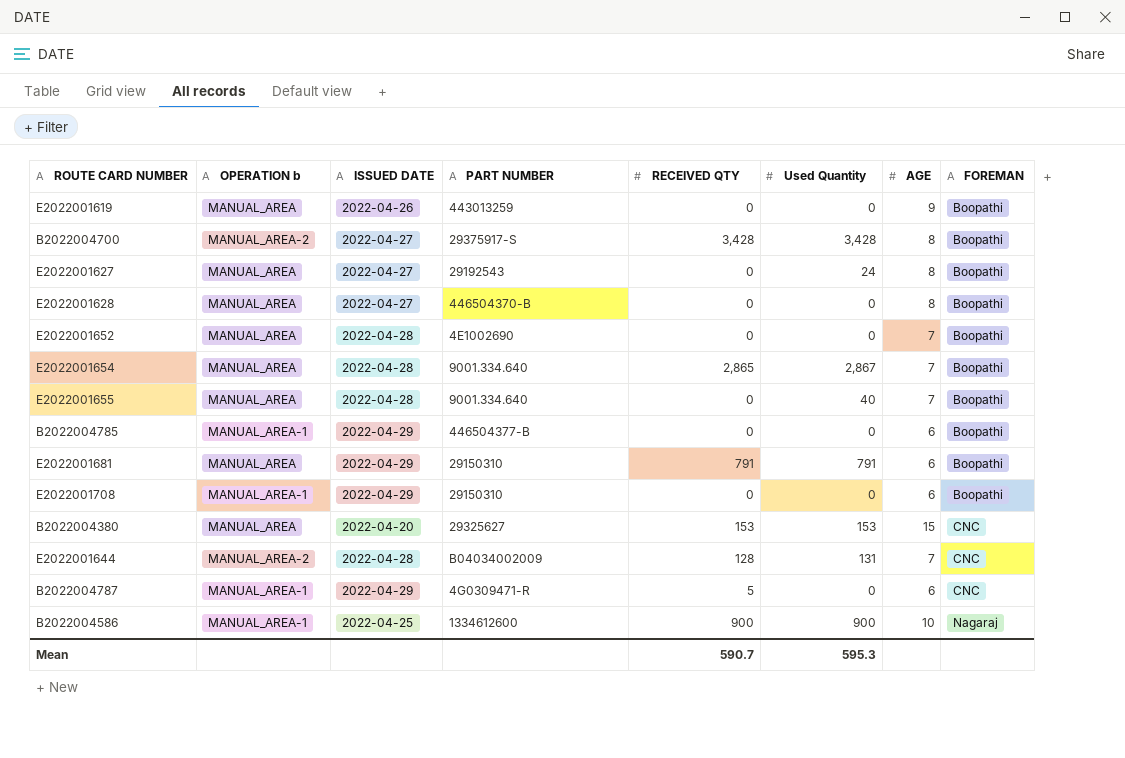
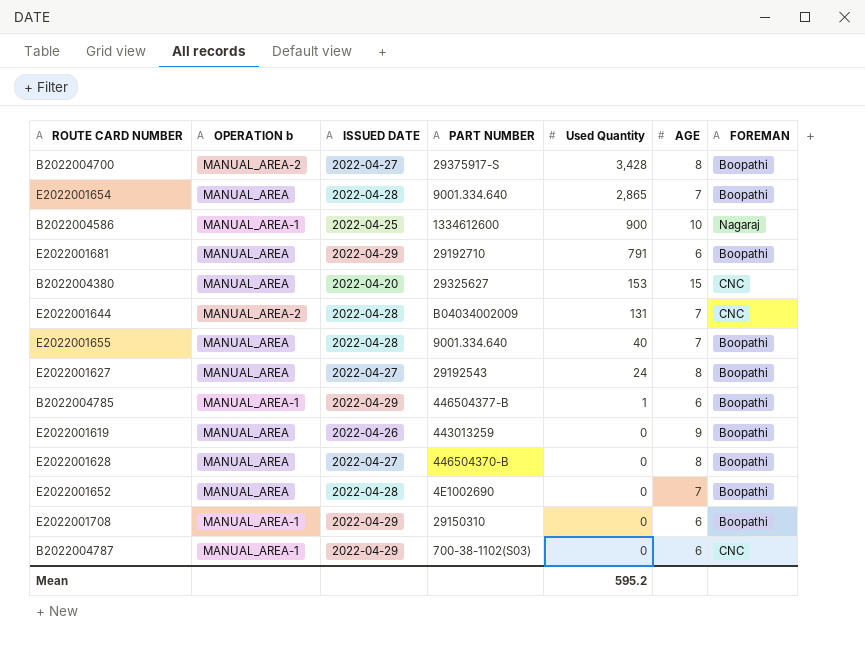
row order: FOREMAN ascending -> Used Quantity descending
column RECEIVED QTY | position: 5 -> none
E2022001654 | Used Quantity: 2,867 -> 2,865
E2022001681 | PART NUMBER: 29150310 -> 29192710
B2022004785 | Used Quantity: 0 -> 1
B2022004787 | PART NUMBER: 4G0309471-R -> 700-38-1102(S03)
Mean | Used Quantity: 595.3 -> 595.2

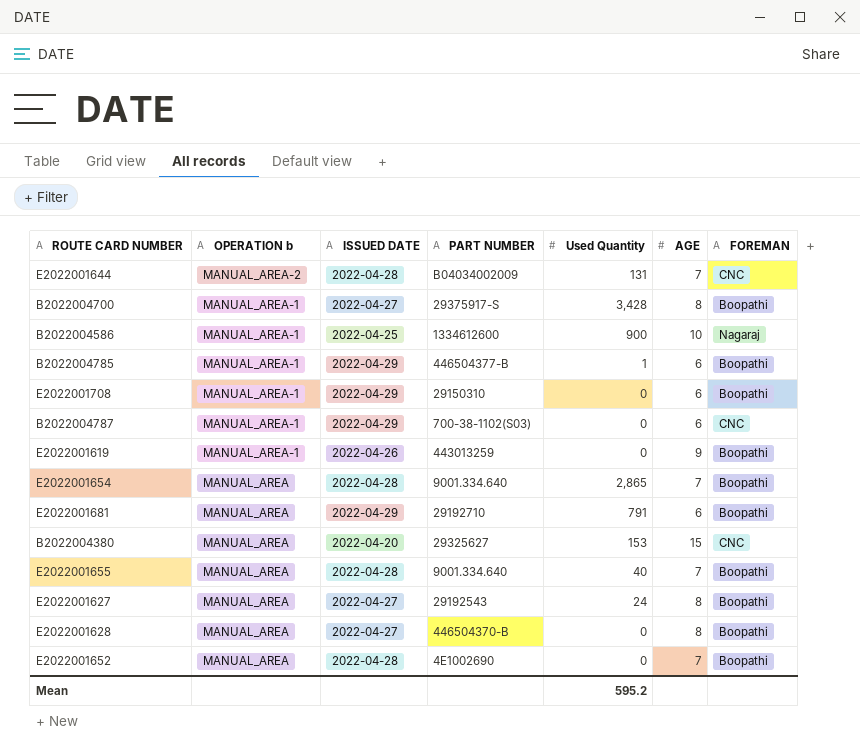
row order: Used Quantity descending -> OPERATION b descending
B2022004700 | OPERATION b: MANUAL_AREA-2 -> MANUAL_AREA-1
E2022001619 | OPERATION b: MANUAL_AREA -> MANUAL_AREA-1

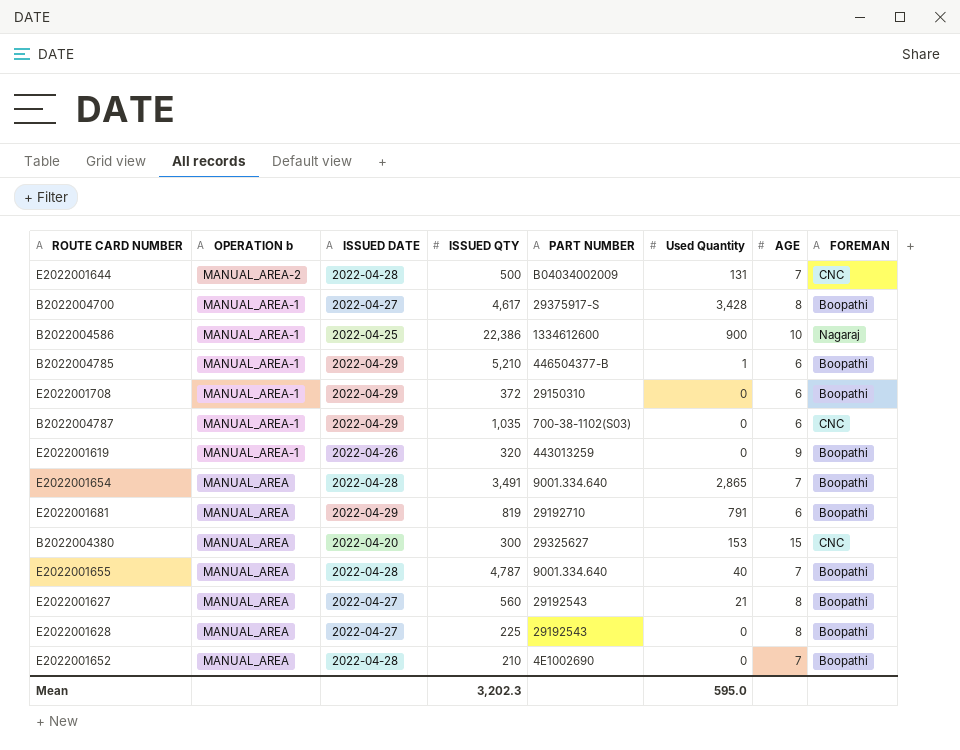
column ISSUED QTY | position: none -> 4
E2022001627 | Used Quantity: 24 -> 21
E2022001628 | PART NUMBER: 446504370-B -> 29192543
Mean | Used Quantity: 595.2 -> 595.0

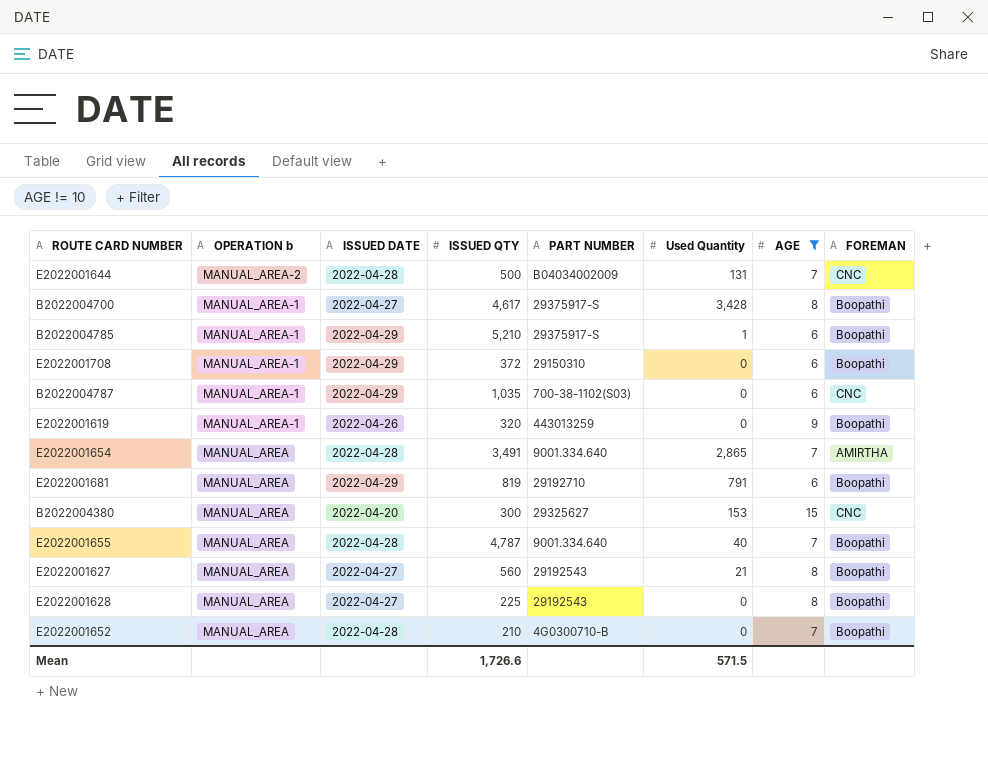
filter: none -> AGE != 10
B2022004785 | PART NUMBER: 446504377-B -> 29375917-S
E2022001654 | FOREMAN: Boopathi -> AMIRTHA
E2022001652 | PART NUMBER: 4E1002690 -> 4G0300710-B
Mean | ISSUED QTY: 3,202.3 -> 1,726.6
Mean | Used Quantity: 595.0 -> 571.5

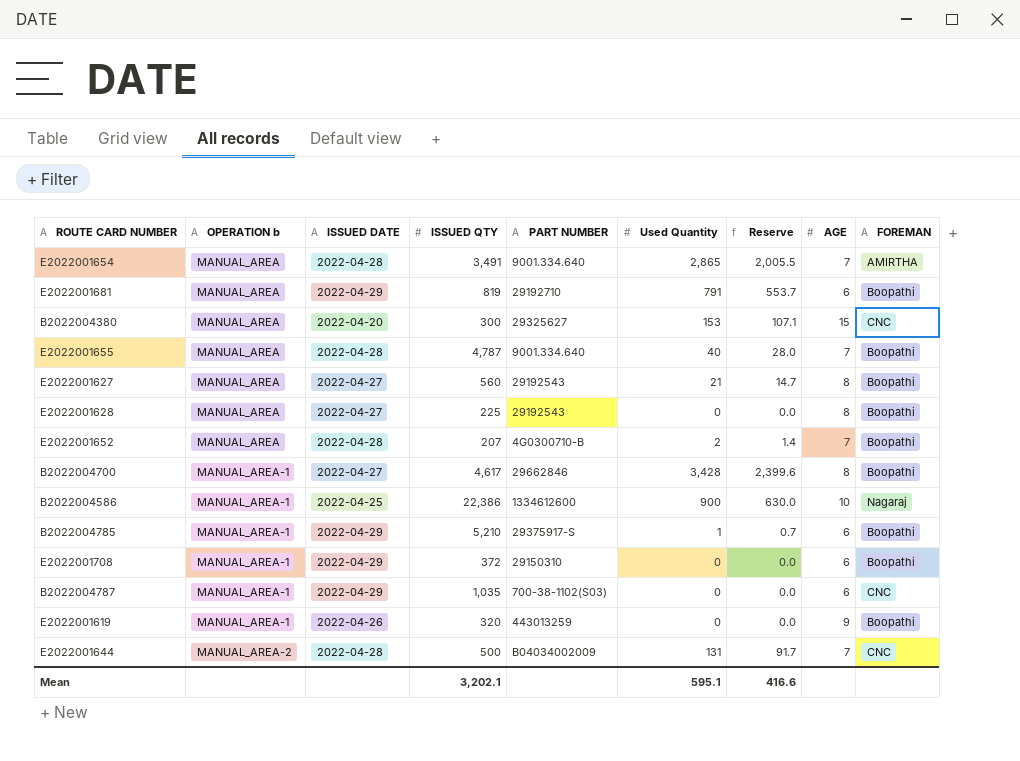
filter: AGE != 10 -> none
row order: OPERATION b descending -> OPERATION b ascending
column Reserve | formula: none -> [Used Quantity] * 0.7
E2022001652 | ISSUED QTY: 210 -> 207
E2022001652 | Used Quantity: 0 -> 2
B2022004700 | PART NUMBER: 29375917-S -> 29662846
Mean | ISSUED QTY: 1,726.6 -> 3,202.1
Mean | Used Quantity: 571.5 -> 595.1

